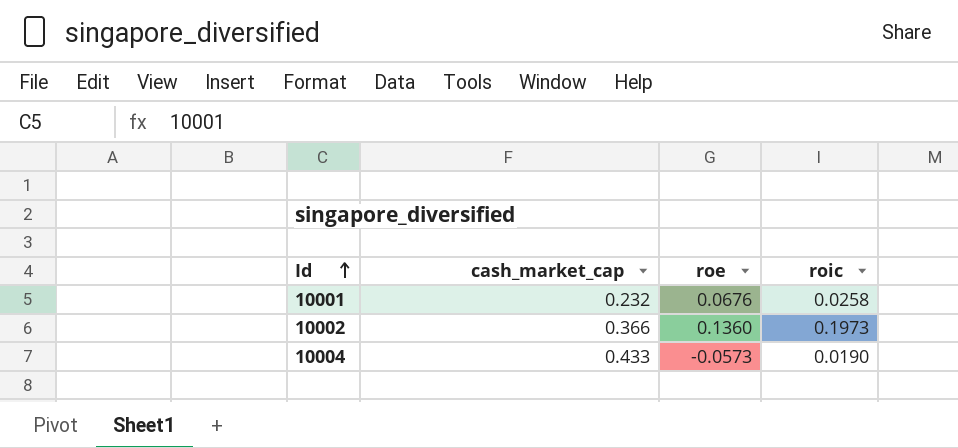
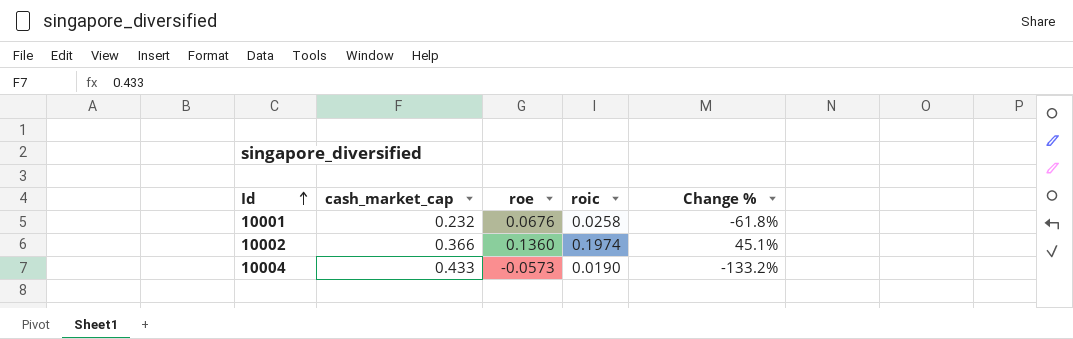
column Change % | formula: none -> ([roic] - [roe]) / [roe]
10002 | roic: 0.1973 -> 0.1974

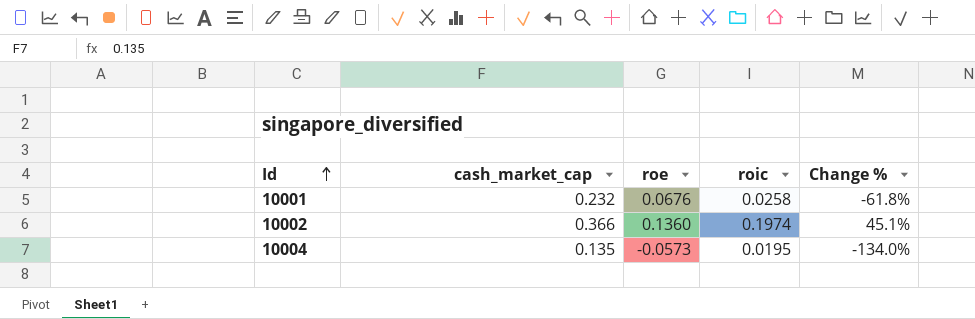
10004 | cash_market_cap: 0.433 -> 0.135
10004 | roic: 0.0190 -> 0.0195
10004 | Change %: -133.2% -> -134.0%

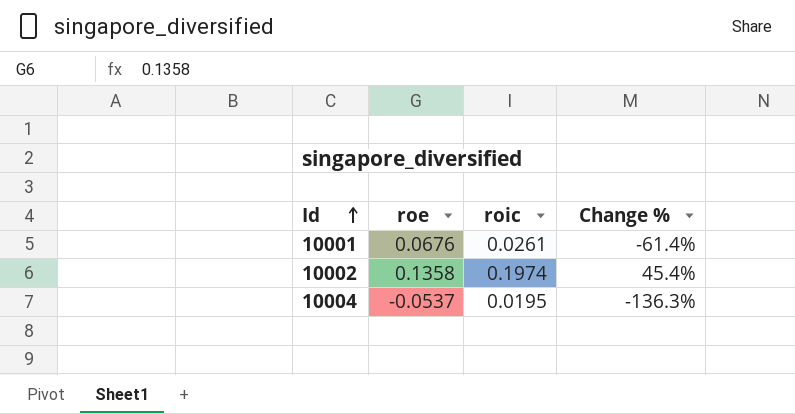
column cash_market_cap | position: 2 -> none
10001 | roic: 0.0258 -> 0.0261
10001 | Change %: -61.8% -> -61.4%
10002 | roe: 0.1360 -> 0.1358
10002 | Change %: 45.1% -> 45.4%
10004 | roe: -0.0573 -> -0.0537
10004 | Change %: -134.0% -> -136.3%

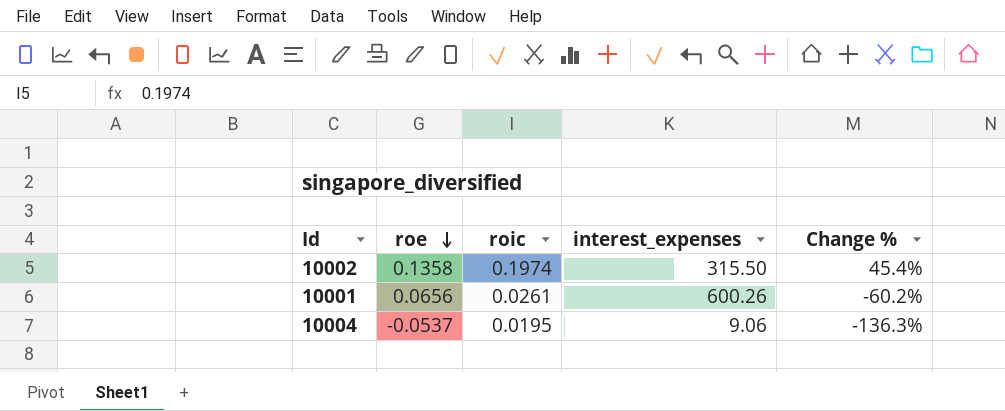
row order: Id ascending -> roe descending
column interest_expenses | position: none -> 4
10001 | roe: 0.0676 -> 0.0656
10001 | Change %: -61.4% -> -60.2%

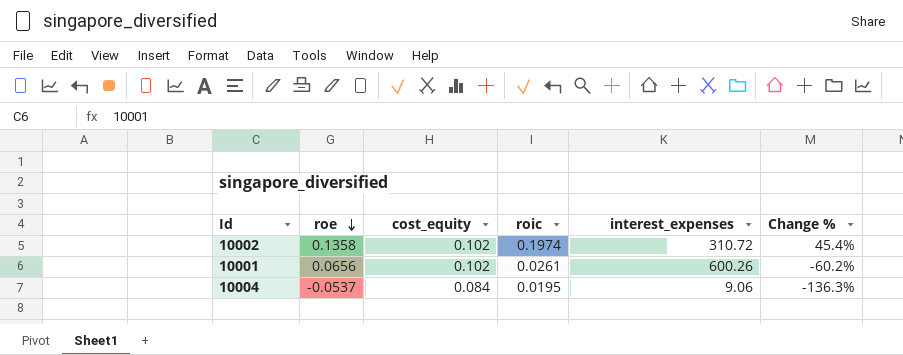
column cost_equity | position: none -> 3
10002 | interest_expenses: 315.50 -> 310.72

